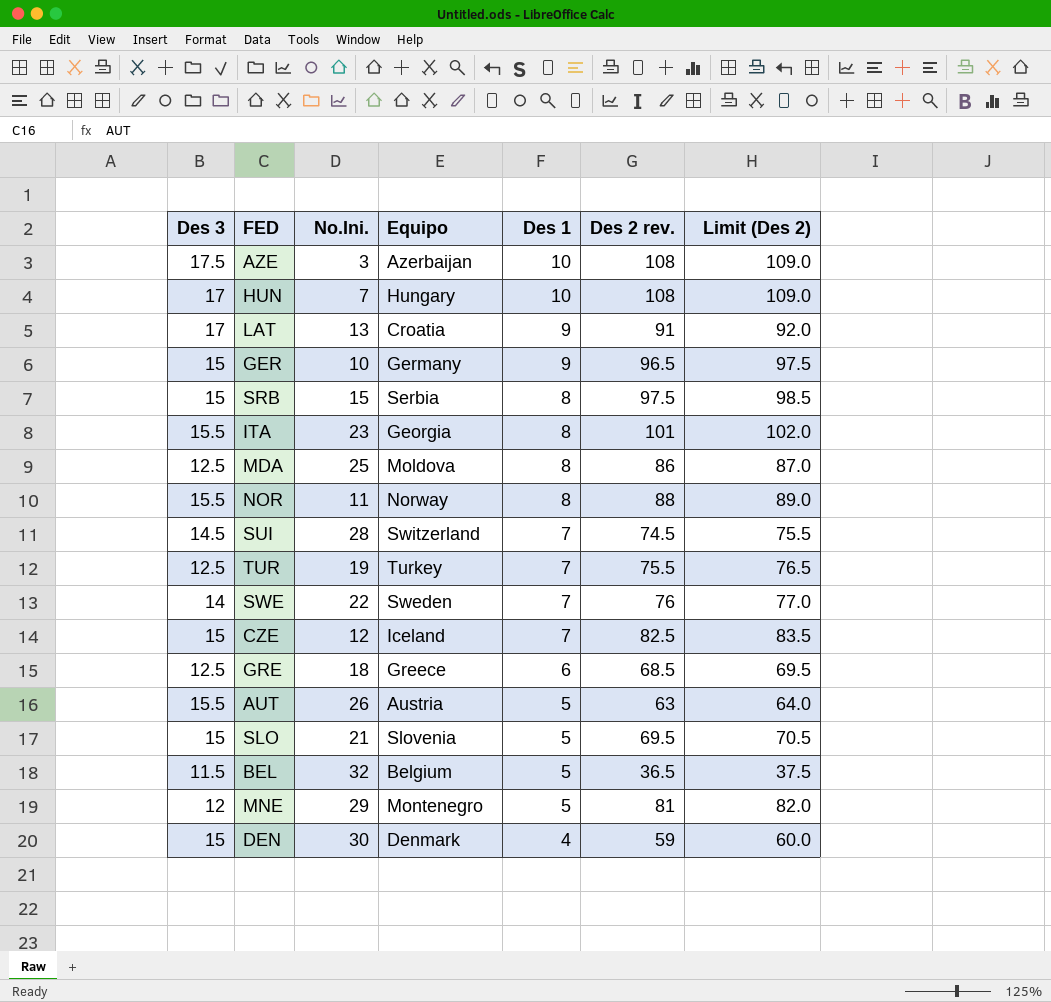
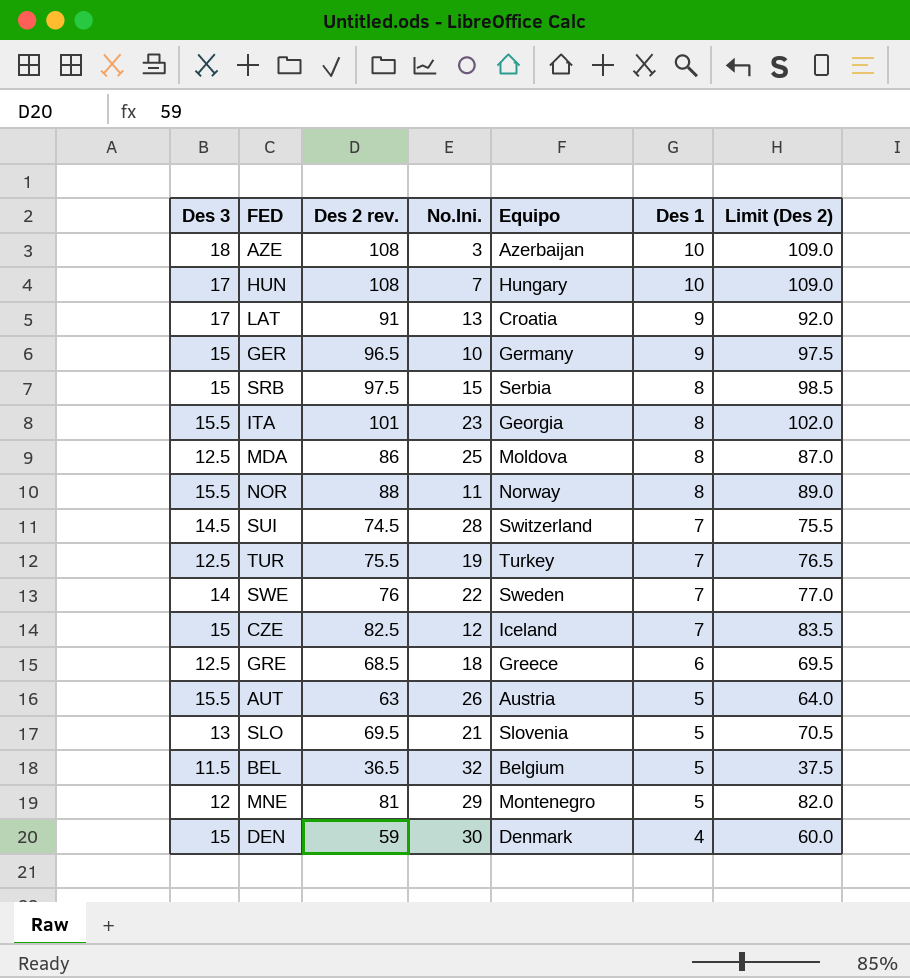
column Des 2 rev. | position: 6 -> 3
AZE | Des 3: 17.5 -> 18
SLO | Des 3: 15 -> 13

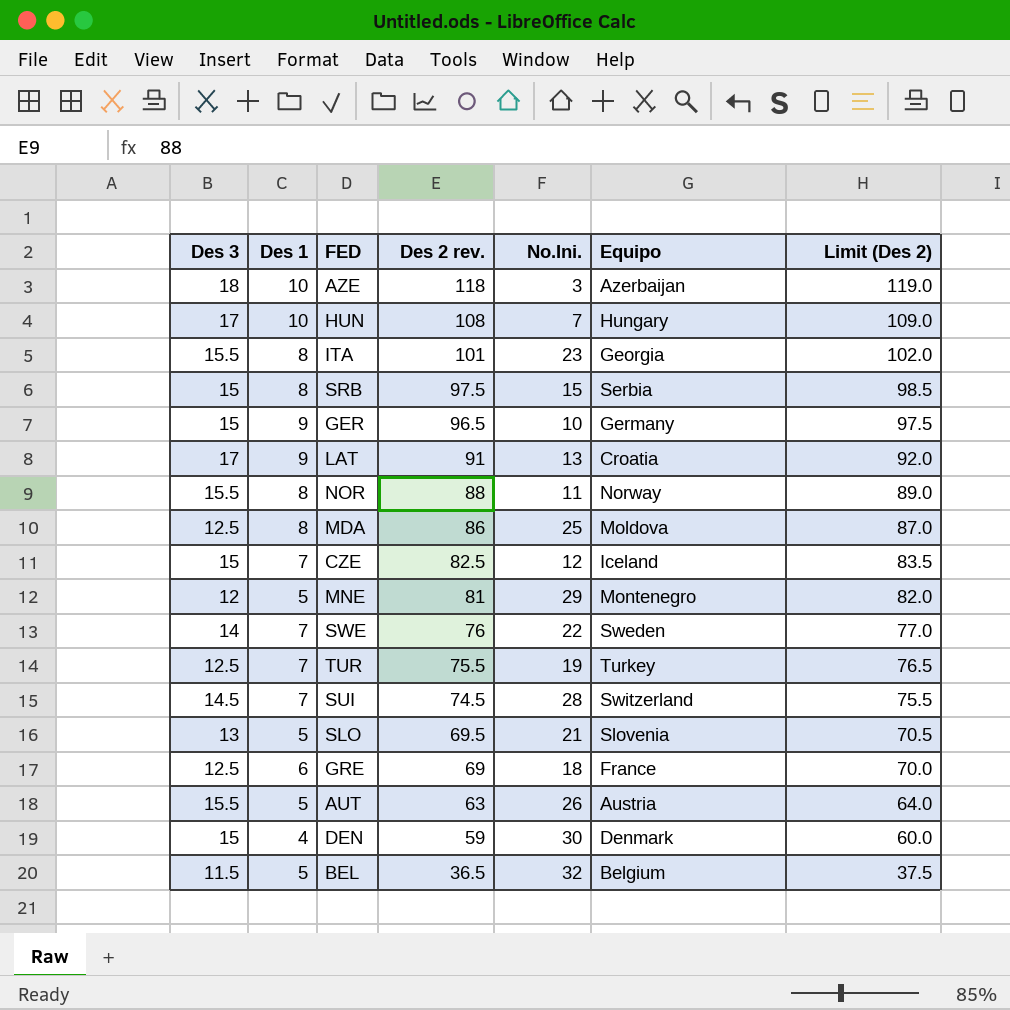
row order: Des 1 descending -> Des 2 rev. descending
column Des 1 | position: 6 -> 2
AZE | Des 2 rev.: 108 -> 118
AZE | Limit (Des 2): 109.0 -> 119.0
GRE | Des 2 rev.: 68.5 -> 69
GRE | Equipo: Greece -> France
GRE | Limit (Des 2): 69.5 -> 70.0

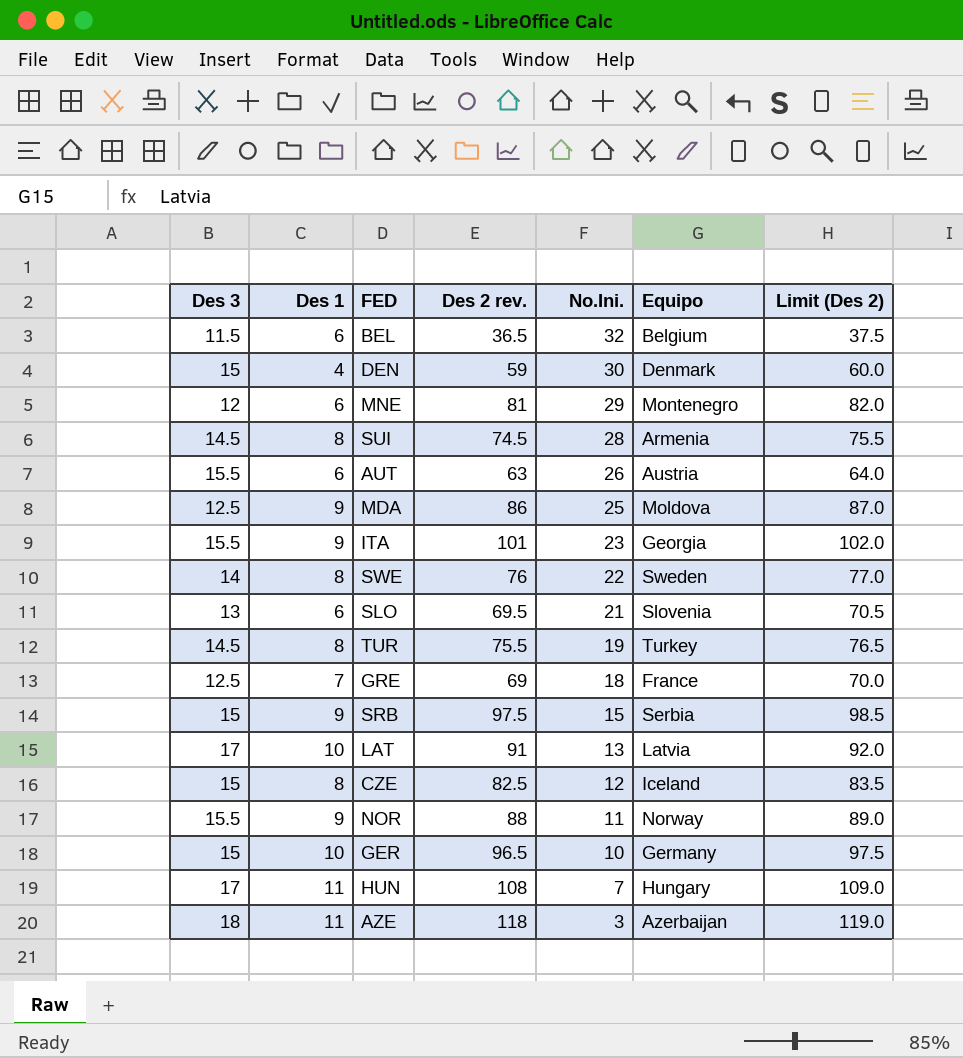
row order: Des 2 rev. descending -> No.Ini. descending
BEL | Des 1: 5 -> 6
MNE | Des 1: 5 -> 6
SUI | Des 1: 7 -> 8
SUI | Equipo: Switzerland -> Armenia
AUT | Des 1: 5 -> 6
MDA | Des 1: 8 -> 9
ITA | Des 1: 8 -> 9
SWE | Des 1: 7 -> 8
SLO | Des 1: 5 -> 6
TUR | Des 3: 12.5 -> 14.5
TUR | Des 1: 7 -> 8
GRE | Des 1: 6 -> 7
SRB | Des 1: 8 -> 9
LAT | Des 1: 9 -> 10
LAT | Equipo: Croatia -> Latvia
CZE | Des 1: 7 -> 8
NOR | Des 1: 8 -> 9
GER | Des 1: 9 -> 10
HUN | Des 1: 10 -> 11
AZE | Des 1: 10 -> 11

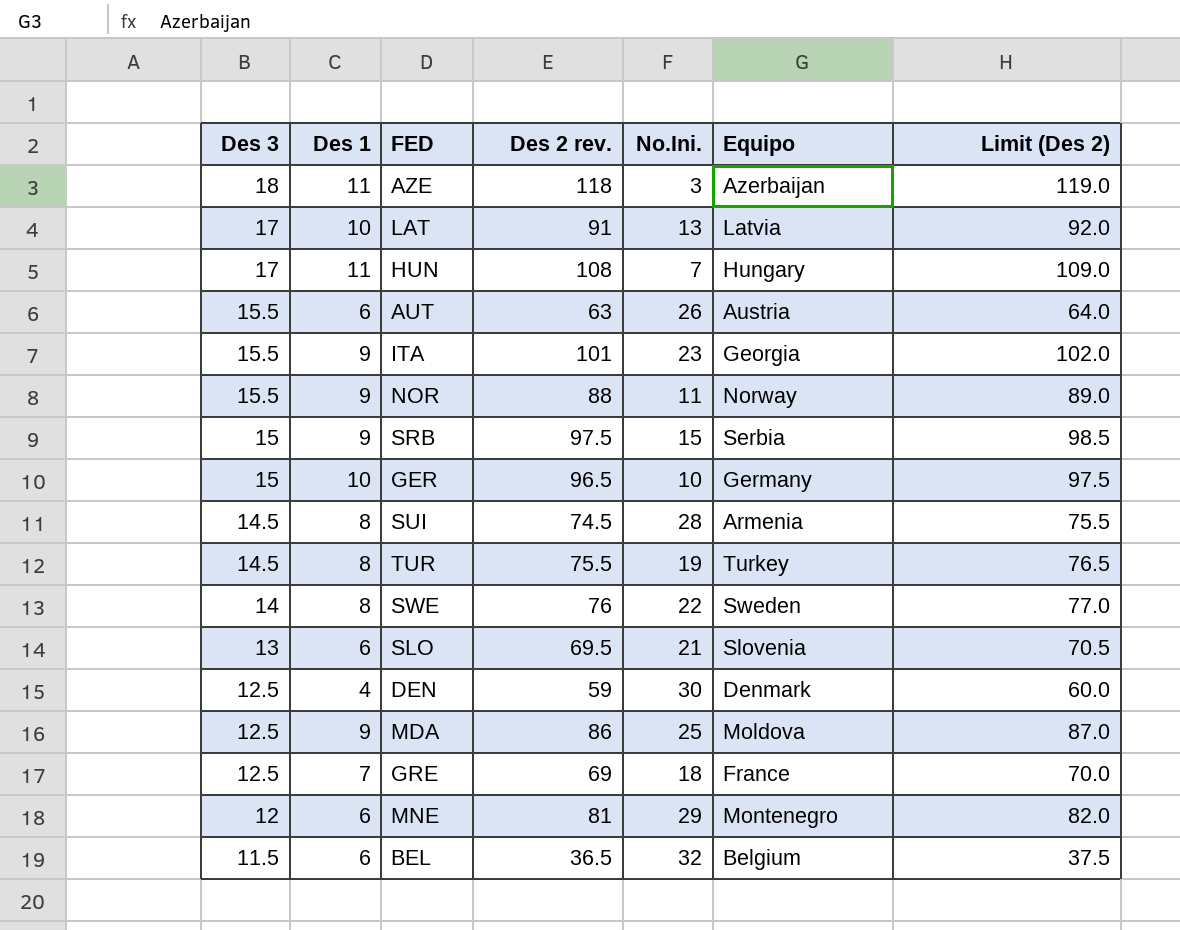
row order: No.Ini. descending -> Des 3 descending
row CZE: 15 | 8 | 82.5 | 12 | Iceland | 83.5 -> none
DEN | Des 3: 15 -> 12.5

